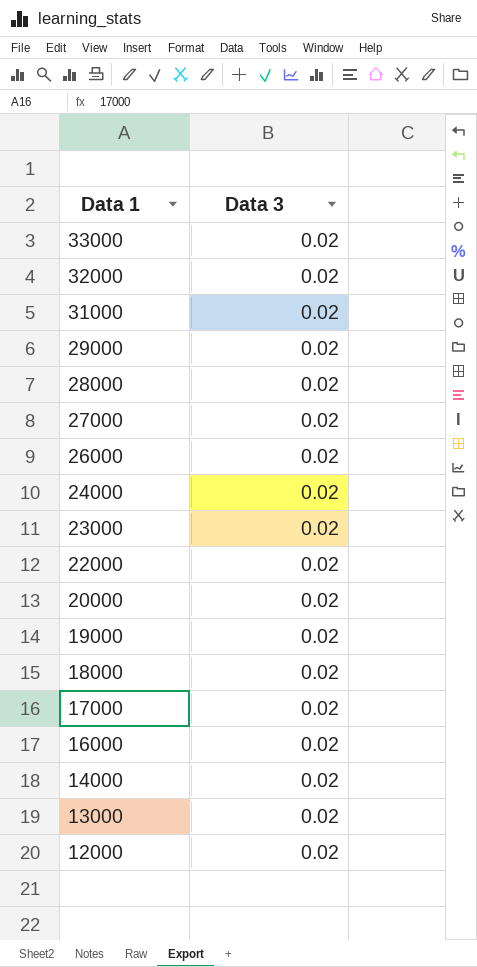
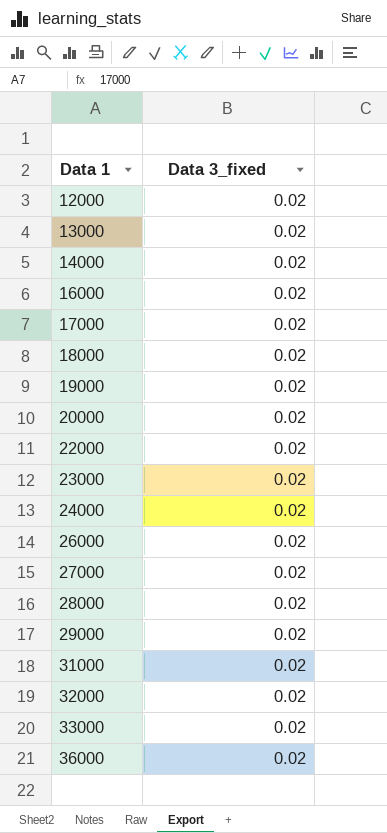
row order: Data 1 descending -> Data 1 ascending
column name: Data 3 -> Data 3_fixed
row 36000: none -> 0.02

